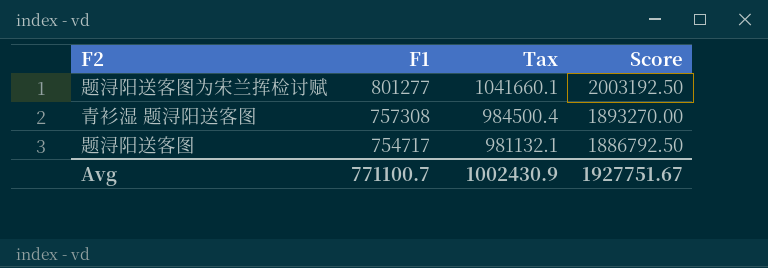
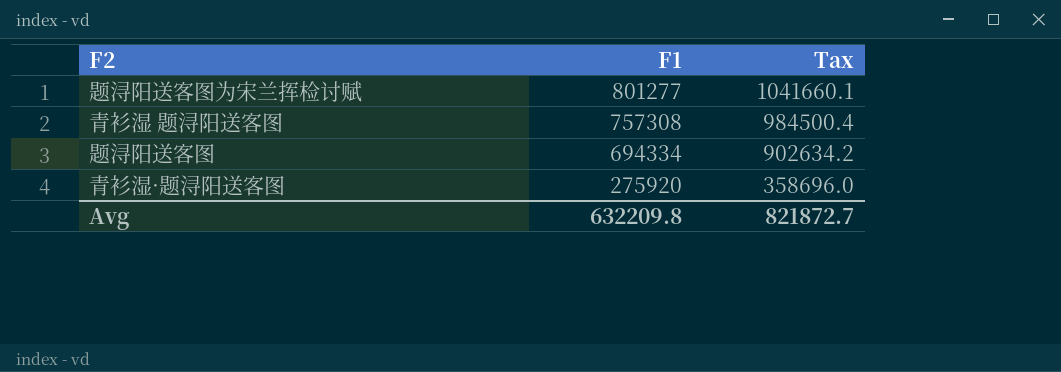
column Score | formula: [F1] * 2.5 -> none
题浔阳送客图 | F1: 754717 -> 694334
题浔阳送客图 | Tax: 981132.1 -> 902634.2
row 青衫湿·题浔阳送客图: none -> 275920 | 358696.0
Avg | F1: 771100.7 -> 632209.8
Avg | Tax: 1002430.9 -> 821872.7

